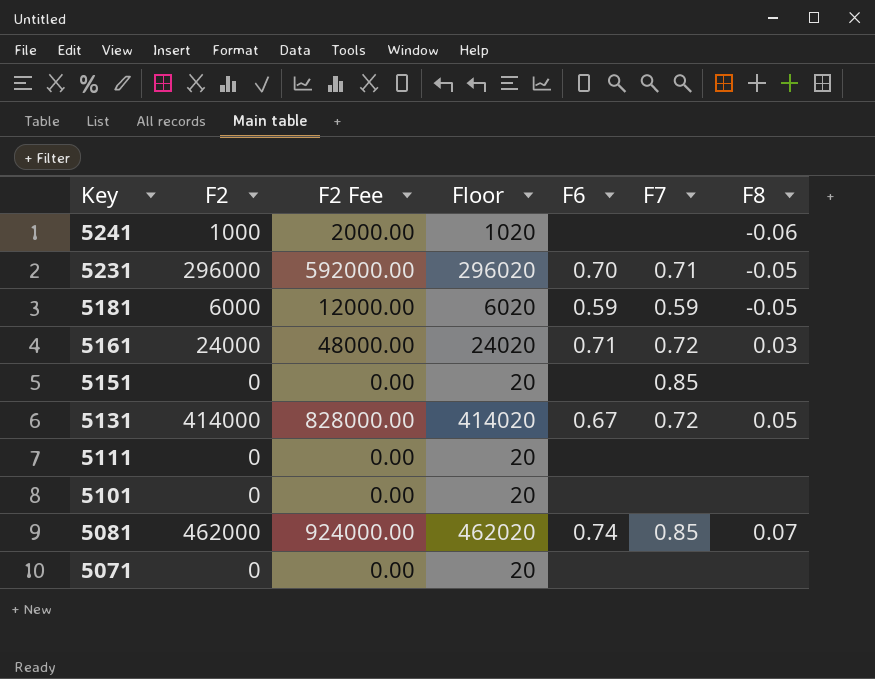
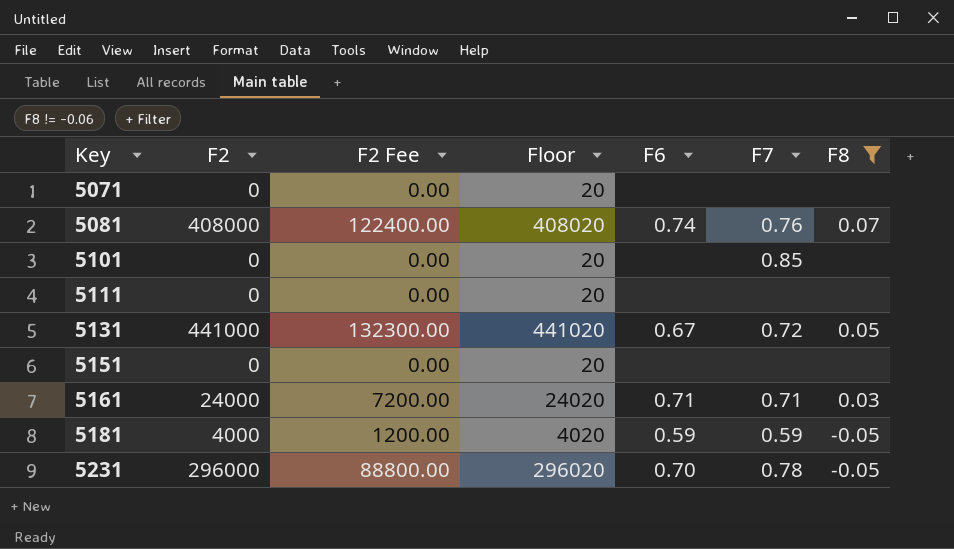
filter: none -> F8 != -0.06
row order: Key descending -> Key ascending
column F2 Fee | formula: [F2] * 2 -> [F2] * 0.3
5081 | F2: 462000 -> 408000
5081 | Floor: 462020 -> 408020
5081 | F7: 0.85 -> 0.76
5101 | F7: none -> 0.85
5131 | F2: 414000 -> 441000
5131 | Floor: 414020 -> 441020
5151 | F7: 0.85 -> none
5161 | F7: 0.72 -> 0.71
5181 | F2: 6000 -> 4000
5181 | Floor: 6020 -> 4020
5231 | F7: 0.71 -> 0.78

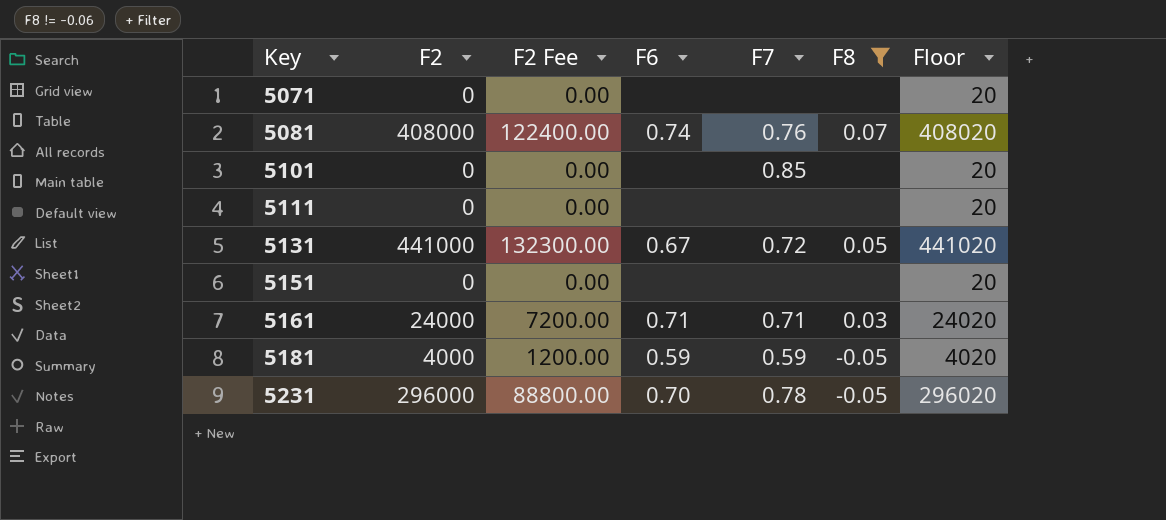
column Floor | position: 4 -> 7

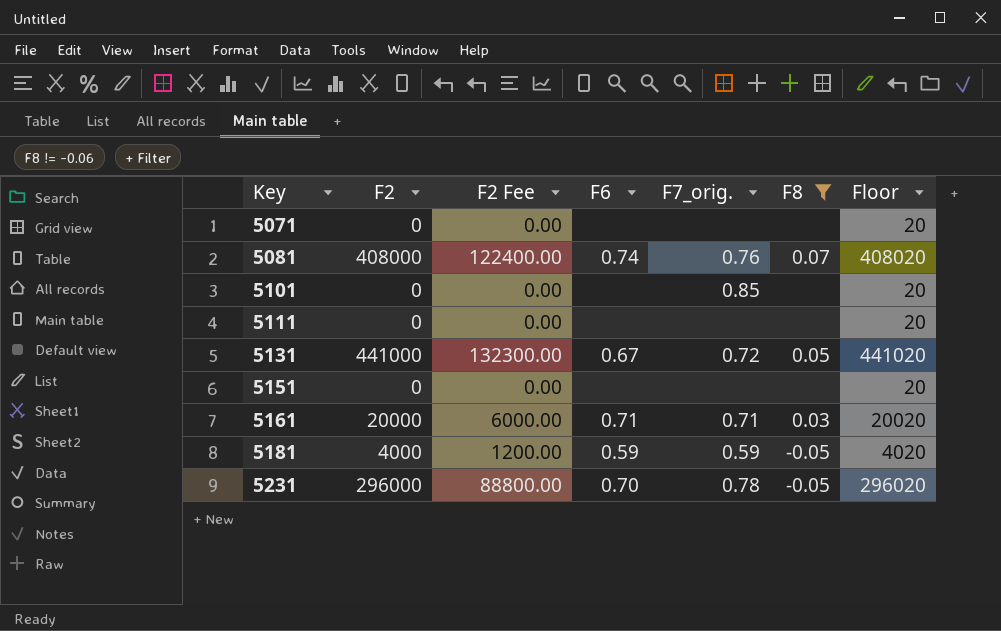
column name: F7 -> F7_orig.
5161 | F2: 24000 -> 20000
5161 | F2 Fee: 7200.00 -> 6000.00
5161 | Floor: 24020 -> 20020

